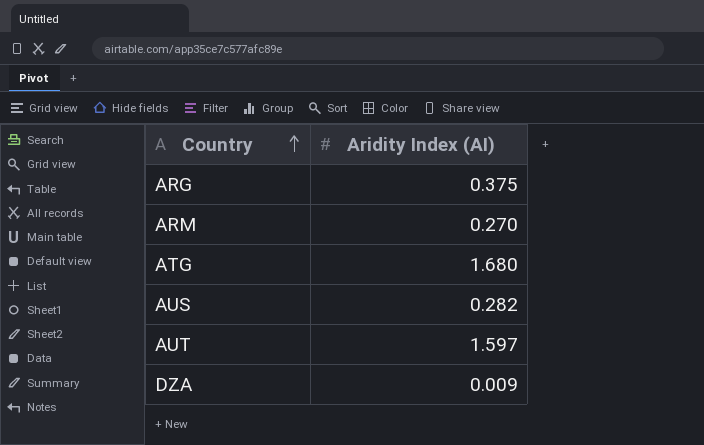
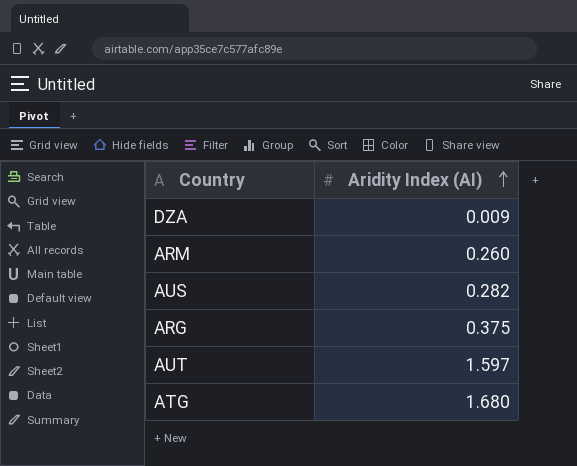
row order: Country ascending -> Aridity Index (AI) ascending
ARM | Aridity Index (AI): 0.270 -> 0.260

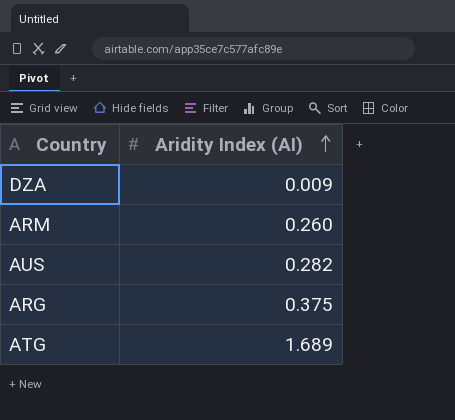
row AUT: 1.597 -> none
ATG | Aridity Index (AI): 1.680 -> 1.689

